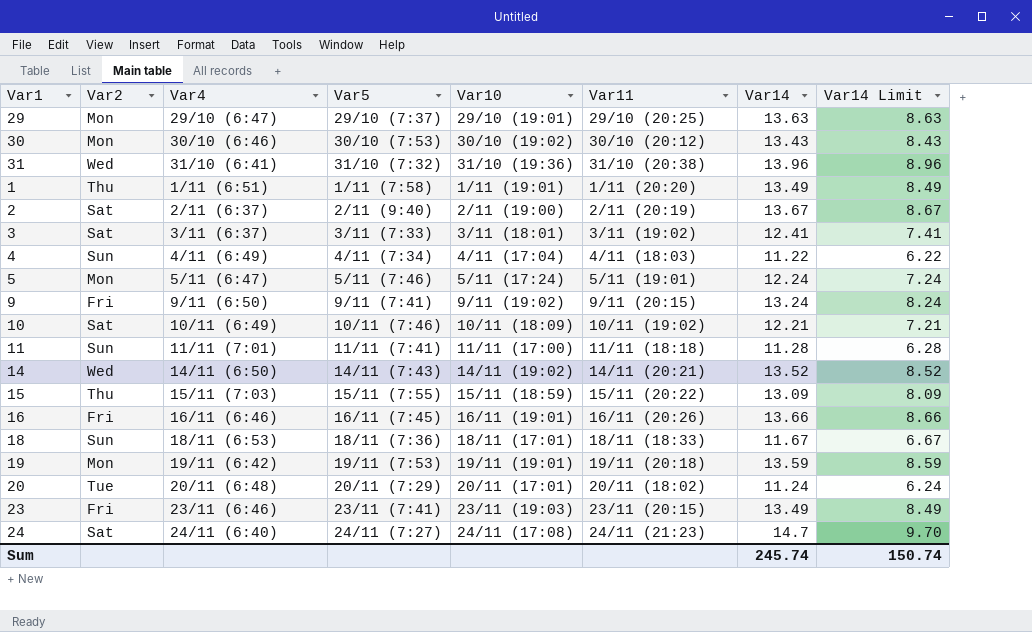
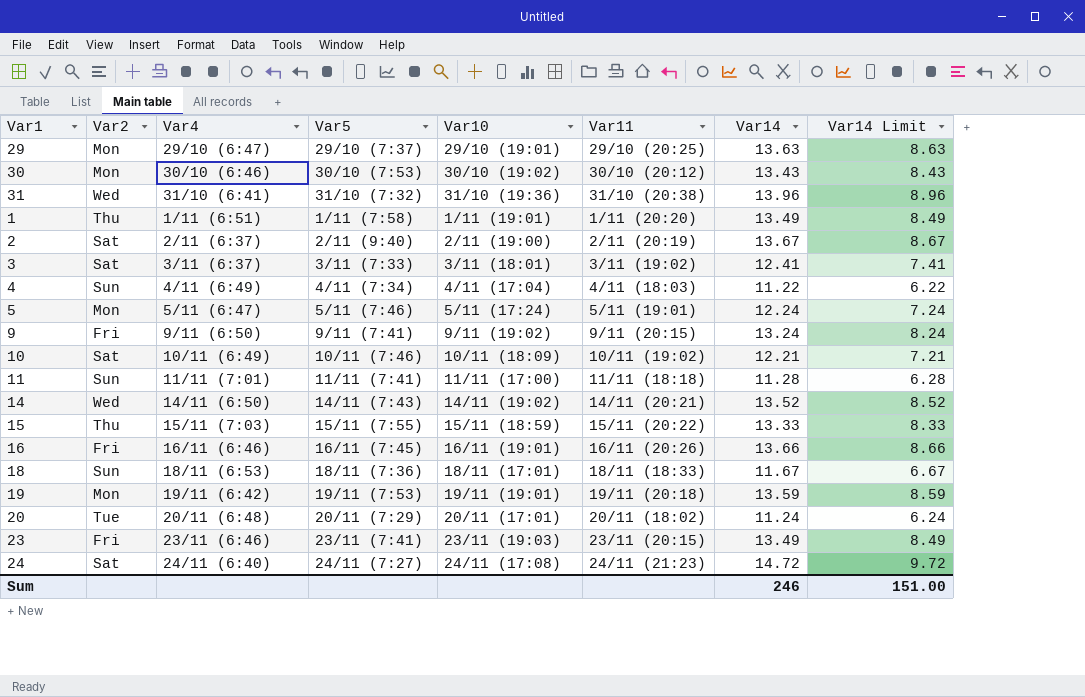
15 | Var14: 13.09 -> 13.33
15 | Var14 Limit: 8.09 -> 8.33
24 | Var14: 14.7 -> 14.72
24 | Var14 Limit: 9.70 -> 9.72
Sum | Var14: 245.74 -> 246
Sum | Var14 Limit: 150.74 -> 151.00

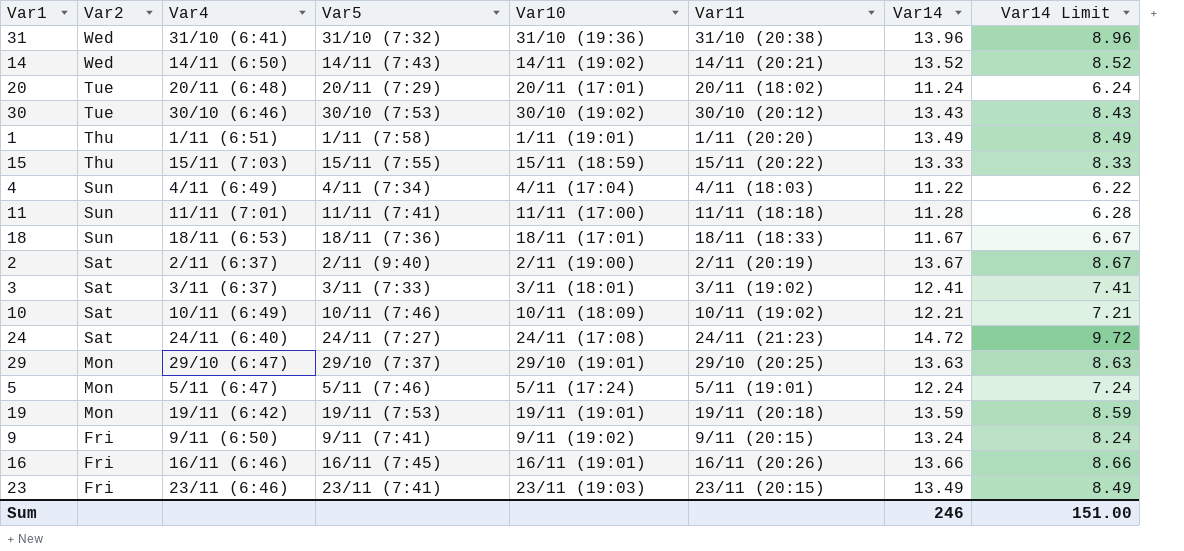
row order: none -> Var2 descending
30 | Var2: Mon -> Tue

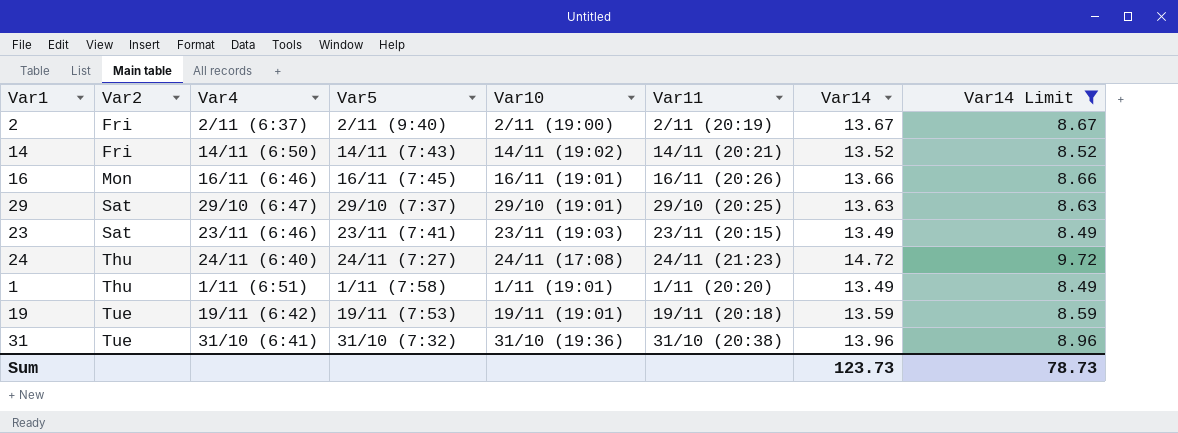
filter: none -> Var14 Limit >= 8.49
row order: Var2 descending -> Var2 ascending
2 | Var2: Sat -> Fri
14 | Var2: Wed -> Fri
16 | Var2: Fri -> Mon
29 | Var2: Mon -> Sat
23 | Var2: Fri -> Sat
24 | Var2: Sat -> Thu
19 | Var2: Mon -> Tue
31 | Var2: Wed -> Tue
Sum | Var14: 246 -> 123.73
Sum | Var14 Limit: 151.00 -> 78.73

